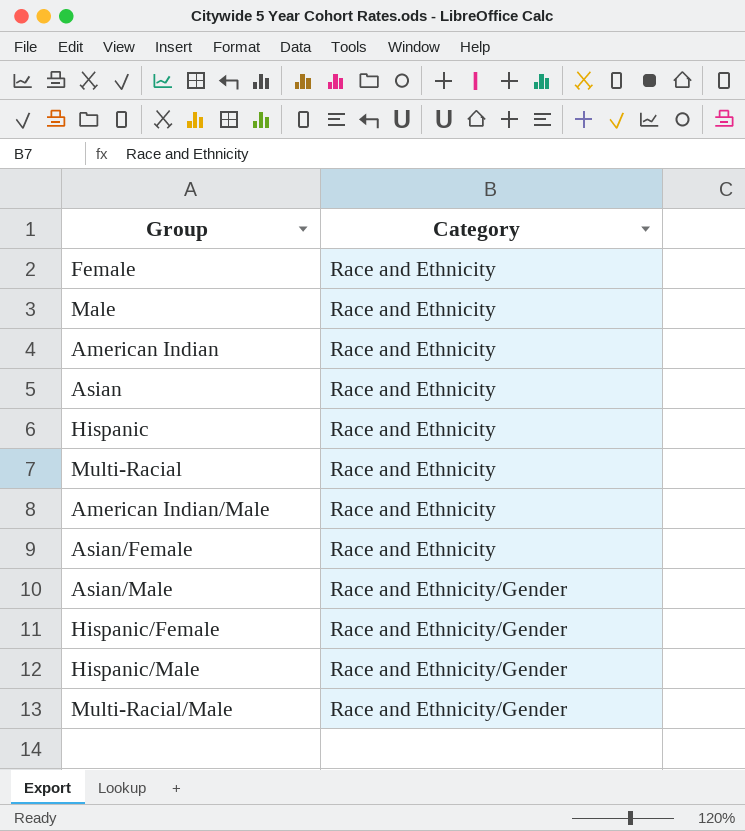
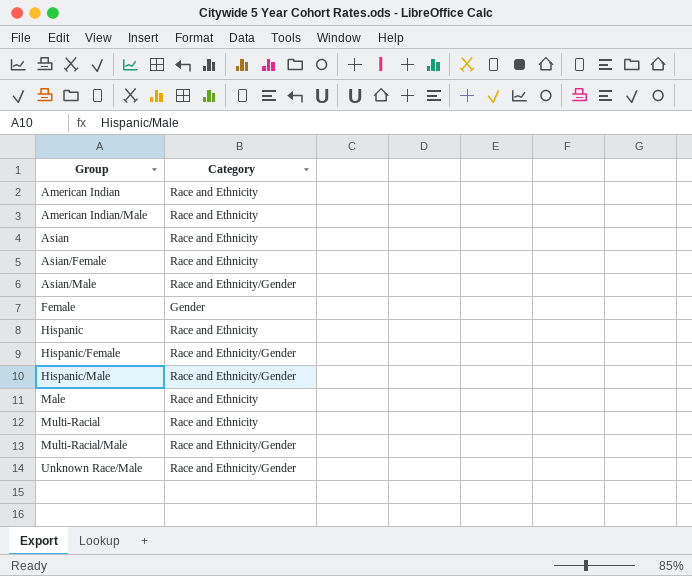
row order: Category ascending -> Group ascending
Female | Category: Race and Ethnicity -> Gender
row Unknown Race/Male: none -> Race and Ethnicity/Gender

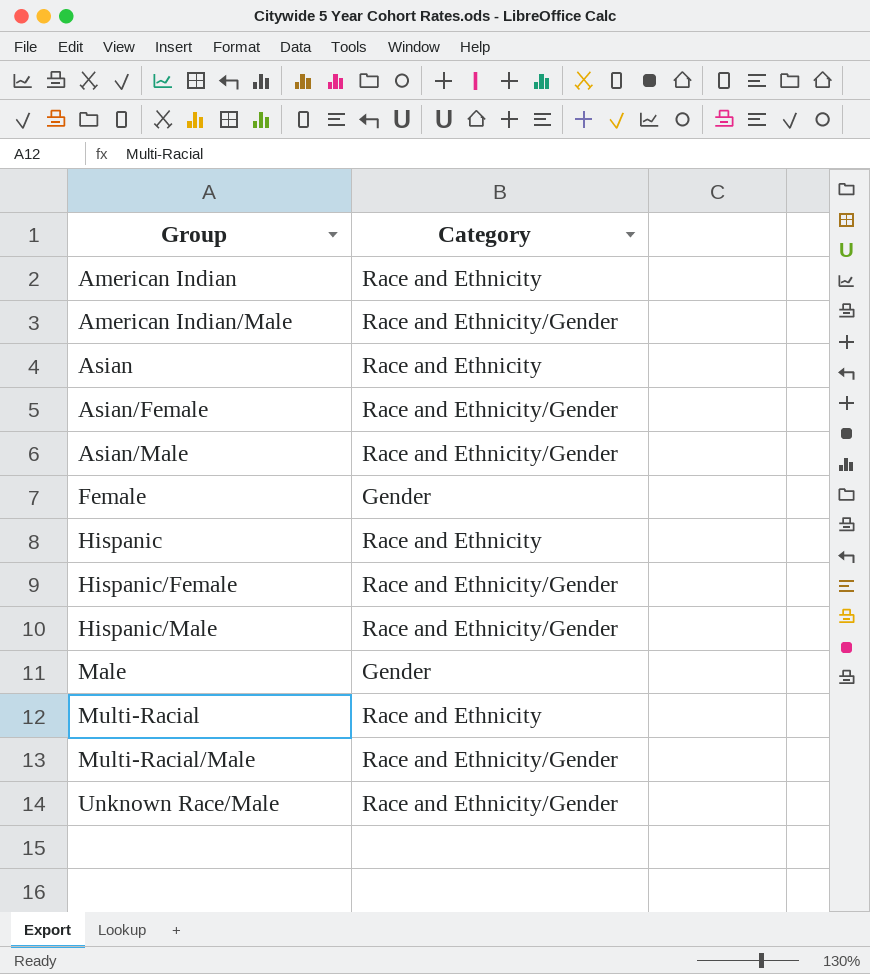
American Indian/Male | Category: Race and Ethnicity -> Race and Ethnicity/Gender
Asian/Female | Category: Race and Ethnicity -> Race and Ethnicity/Gender
Male | Category: Race and Ethnicity -> Gender

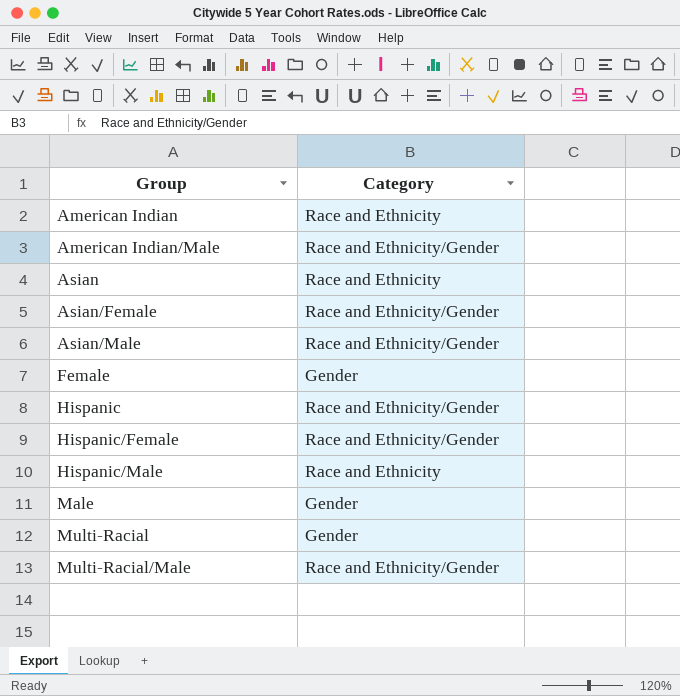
row Unknown Race/Male: Race and Ethnicity/Gender -> none
Hispanic | Category: Race and Ethnicity -> Race and Ethnicity/Gender
Hispanic/Male | Category: Race and Ethnicity/Gender -> Race and Ethnicity
Multi-Racial | Category: Race and Ethnicity -> Gender

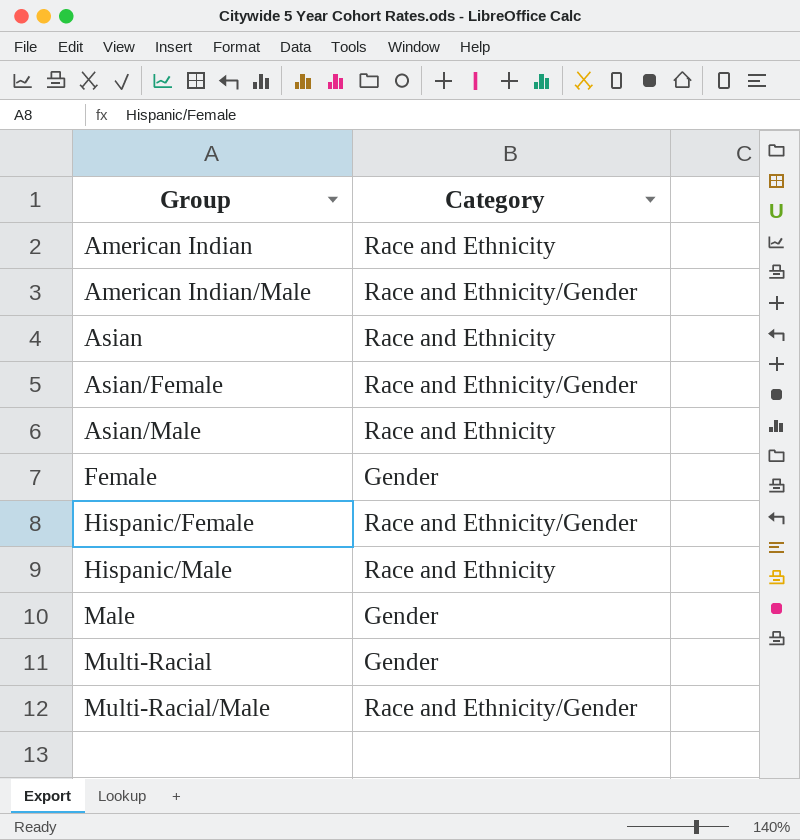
row Hispanic: Race and Ethnicity/Gender -> none
Asian/Male | Category: Race and Ethnicity/Gender -> Race and Ethnicity

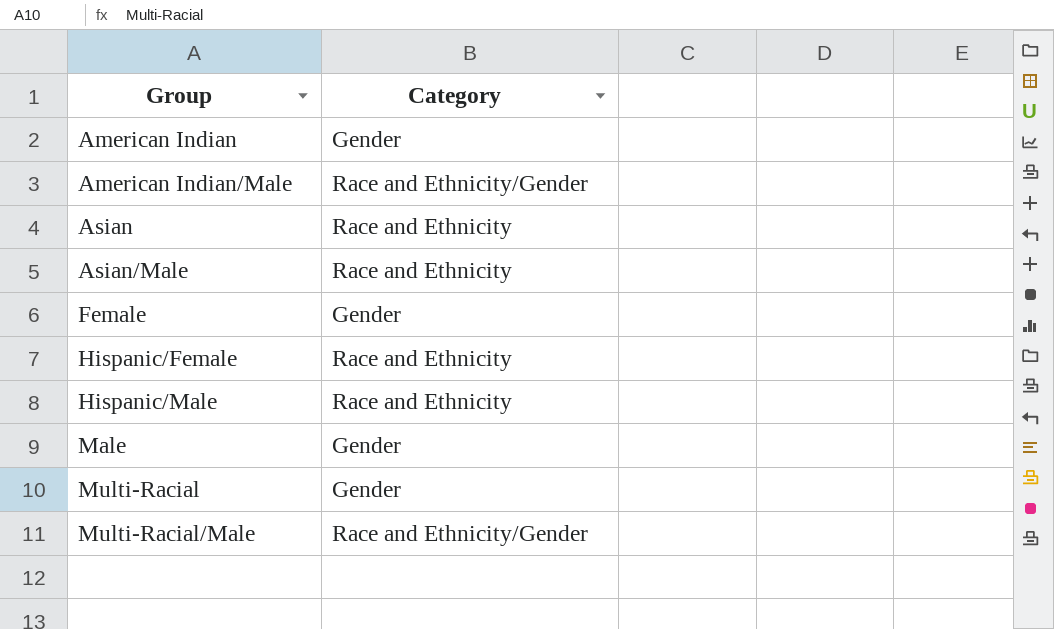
row Asian/Female: Race and Ethnicity/Gender -> none
American Indian | Category: Race and Ethnicity -> Gender
Hispanic/Female | Category: Race and Ethnicity/Gender -> Race and Ethnicity

